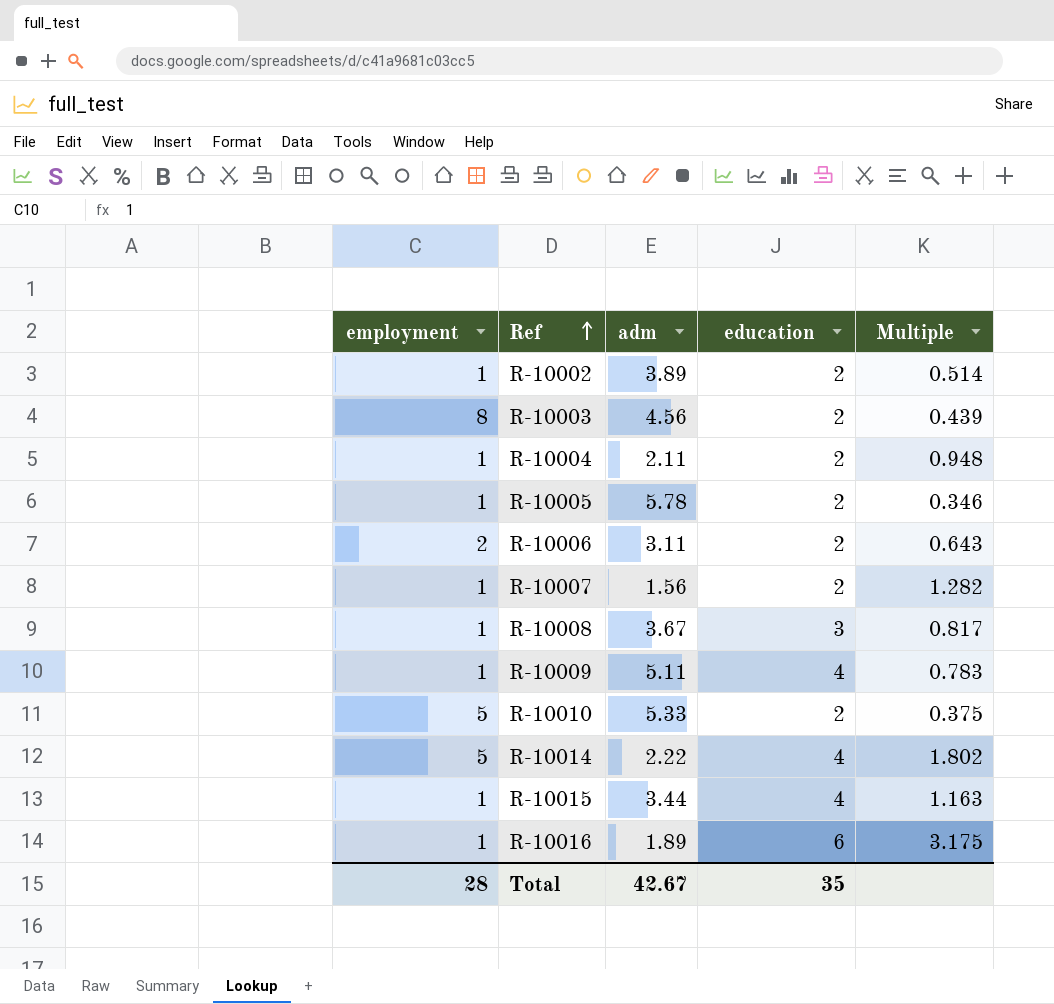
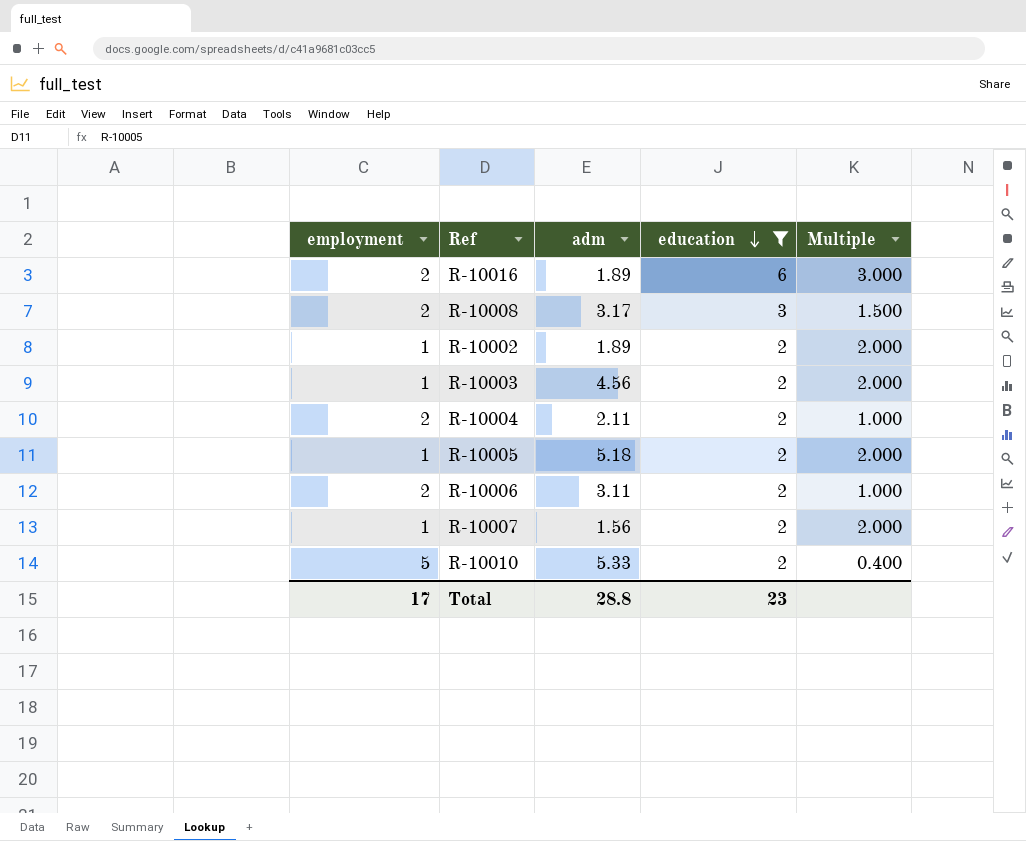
filter: none -> education != 4
row order: Ref ascending -> education descending
column Multiple | formula: [education] / [adm] -> [education] / [employment]
R-10016 | employment: 1 -> 2
R-10008 | employment: 1 -> 2
R-10008 | adm: 3.67 -> 3.17
R-10002 | adm: 3.89 -> 1.89
R-10003 | employment: 8 -> 1
R-10004 | employment: 1 -> 2
R-10005 | adm: 5.78 -> 5.18
Total | employment: 28 -> 17
Total | adm: 42.67 -> 28.8
Total | education: 35 -> 23

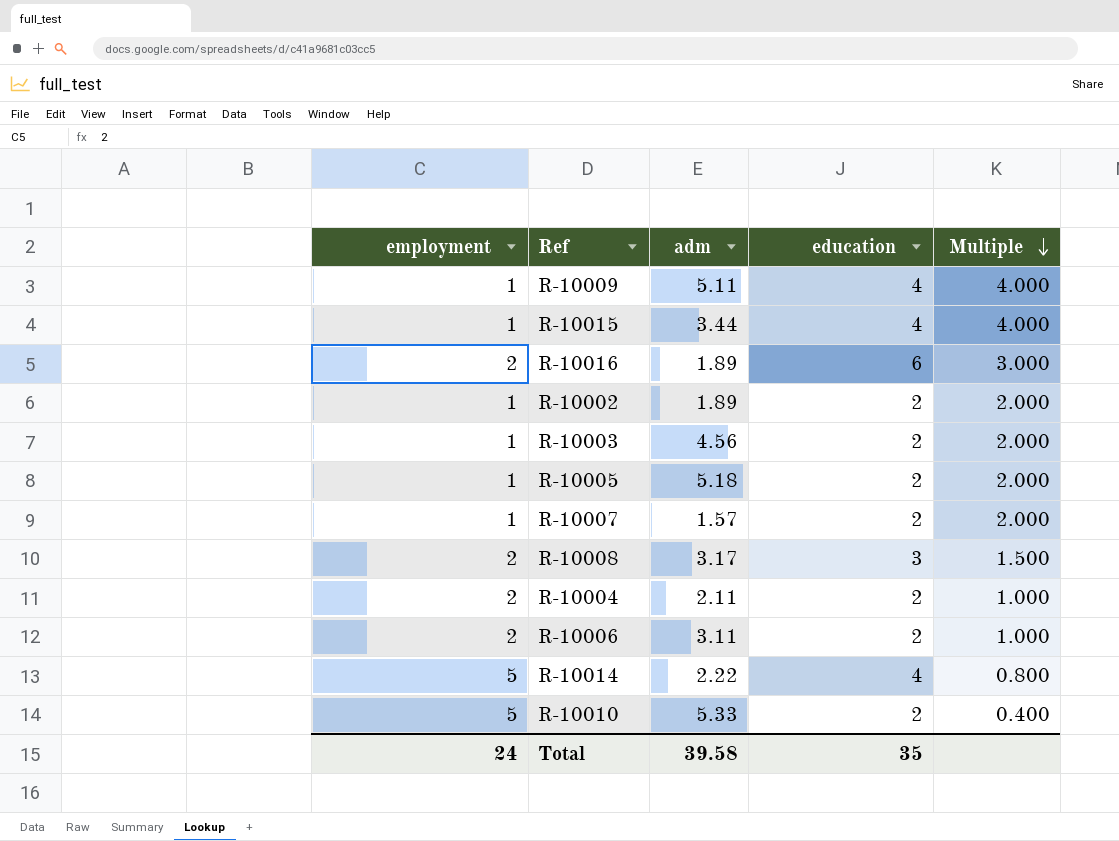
filter: education != 4 -> none
row order: education descending -> Multiple descending
R-10007 | adm: 1.56 -> 1.57
Total | employment: 17 -> 24
Total | adm: 28.8 -> 39.58
Total | education: 23 -> 35

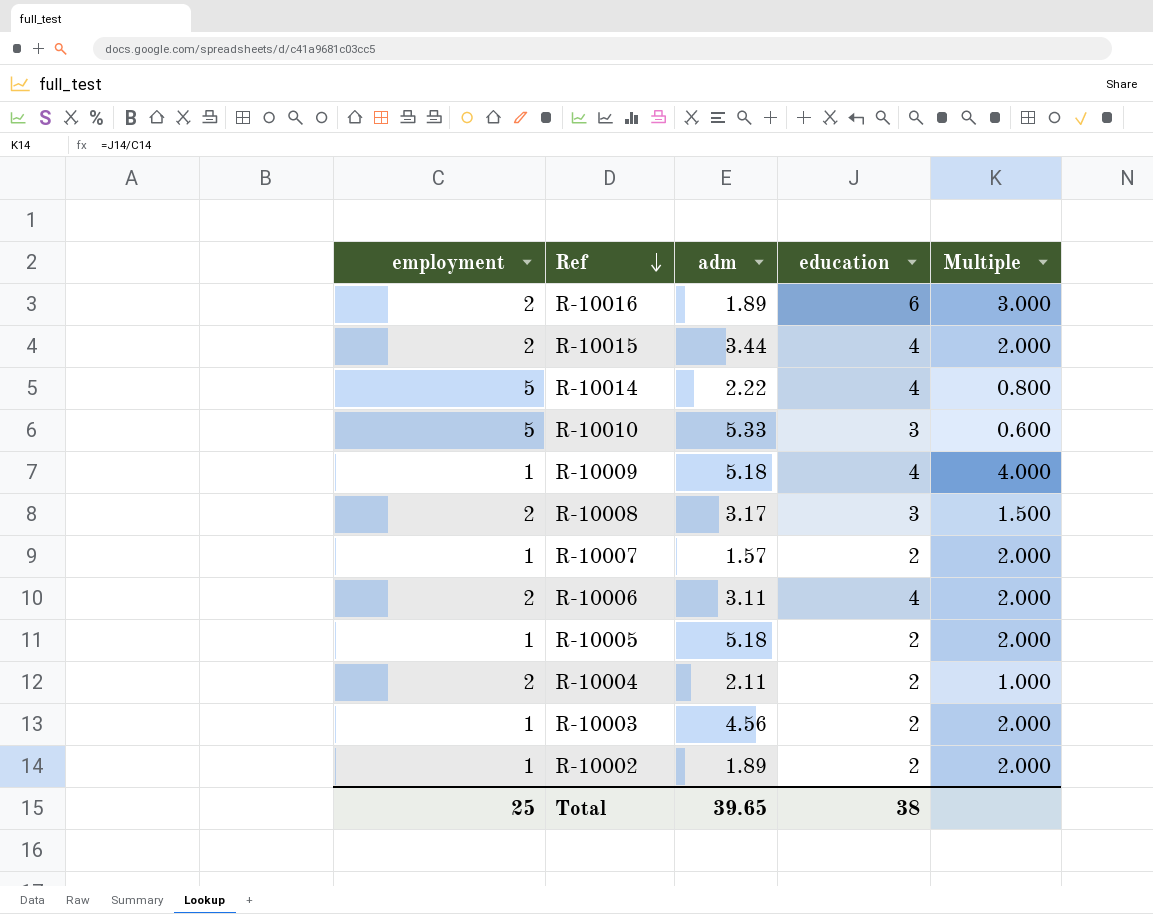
row order: Multiple descending -> Ref descending
R-10015 | employment: 1 -> 2
R-10015 | Multiple: 4.000 -> 2.000
R-10010 | education: 2 -> 3
R-10010 | Multiple: 0.400 -> 0.600
R-10009 | adm: 5.11 -> 5.18
R-10006 | education: 2 -> 4
R-10006 | Multiple: 1.000 -> 2.000
Total | employment: 24 -> 25
Total | adm: 39.58 -> 39.65
Total | education: 35 -> 38

